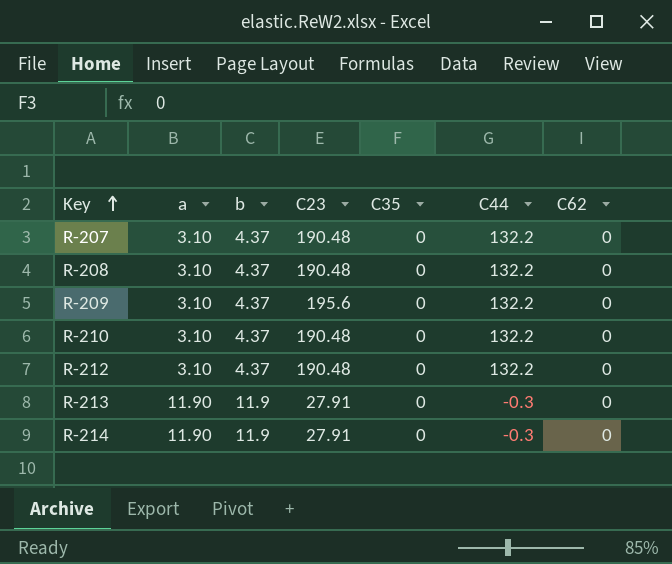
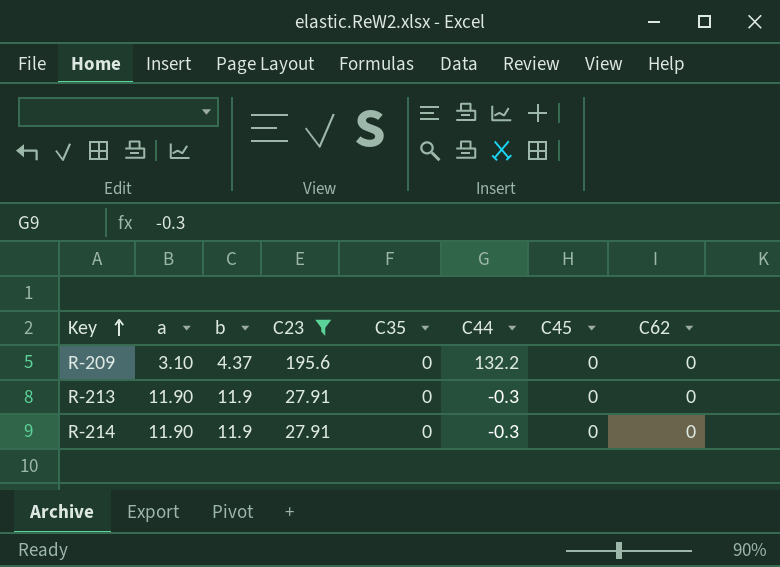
filter: none -> C23 != 190.48
column C45 | position: none -> 7

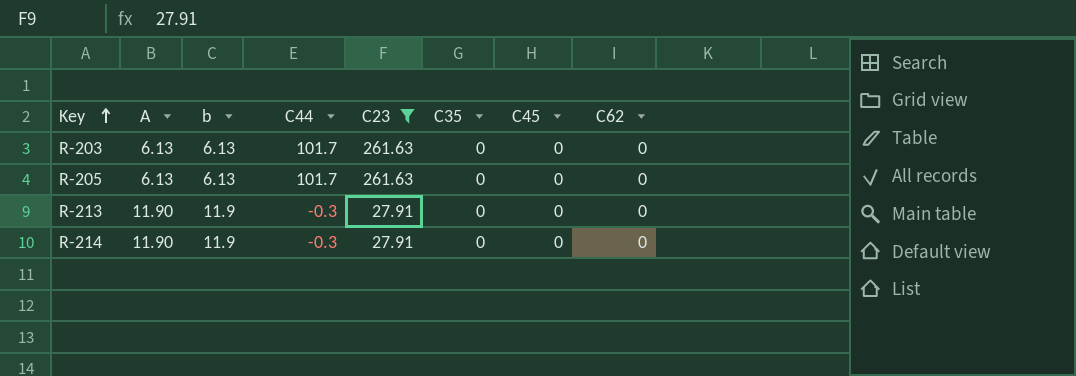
column name: a -> A
column C44 | position: 6 -> 4
row R-209: 3.10 | 4.37 | 195.6 | 0 | 132.2 | 0 | 0 -> none
row R-203: none -> 6.13 | 6.13 | 101.7 | 261.63 | 0 | 0 | 0
row R-205: none -> 6.13 | 6.13 | 101.7 | 261.63 | 0 | 0 | 0

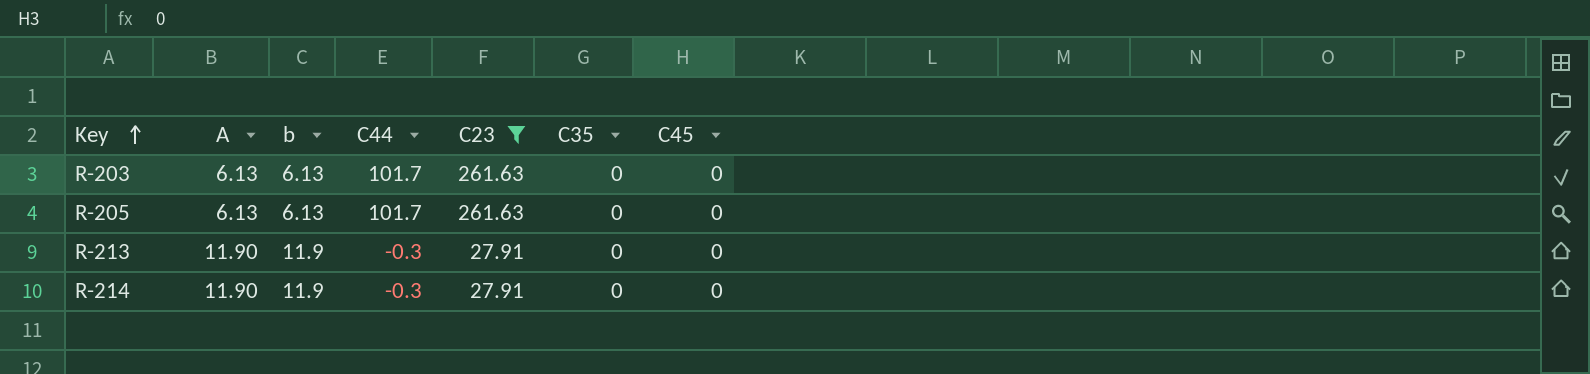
column C62 | position: 8 -> none

